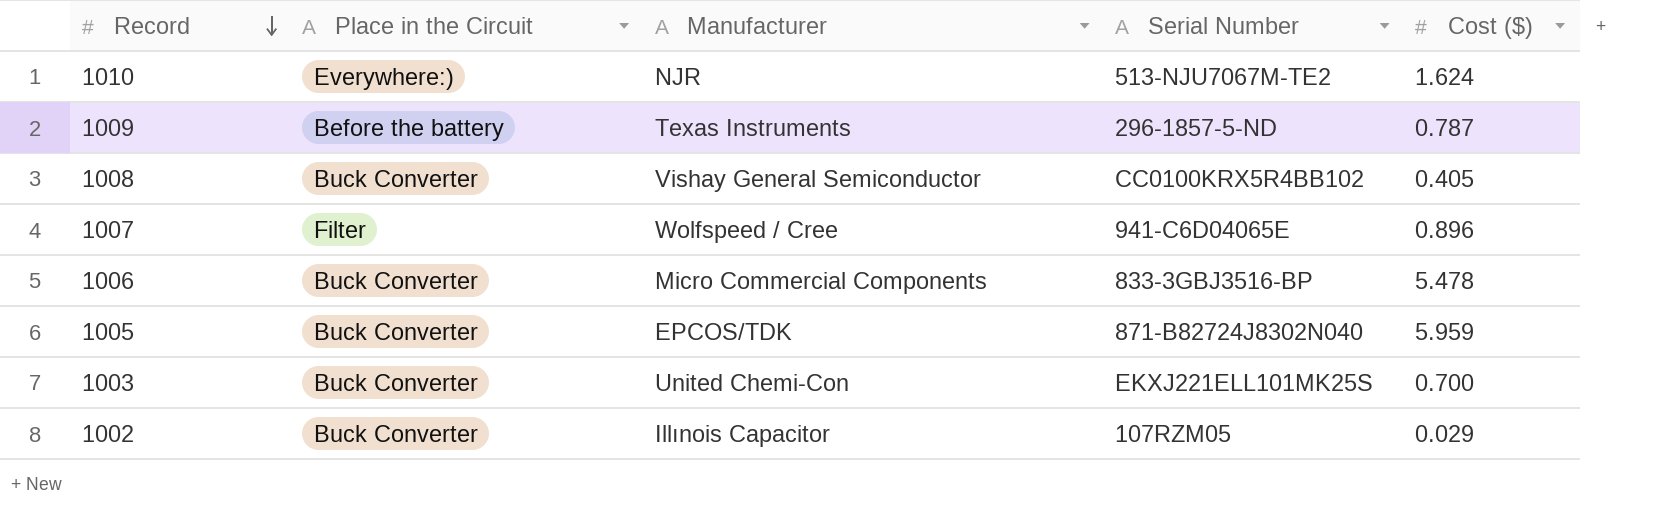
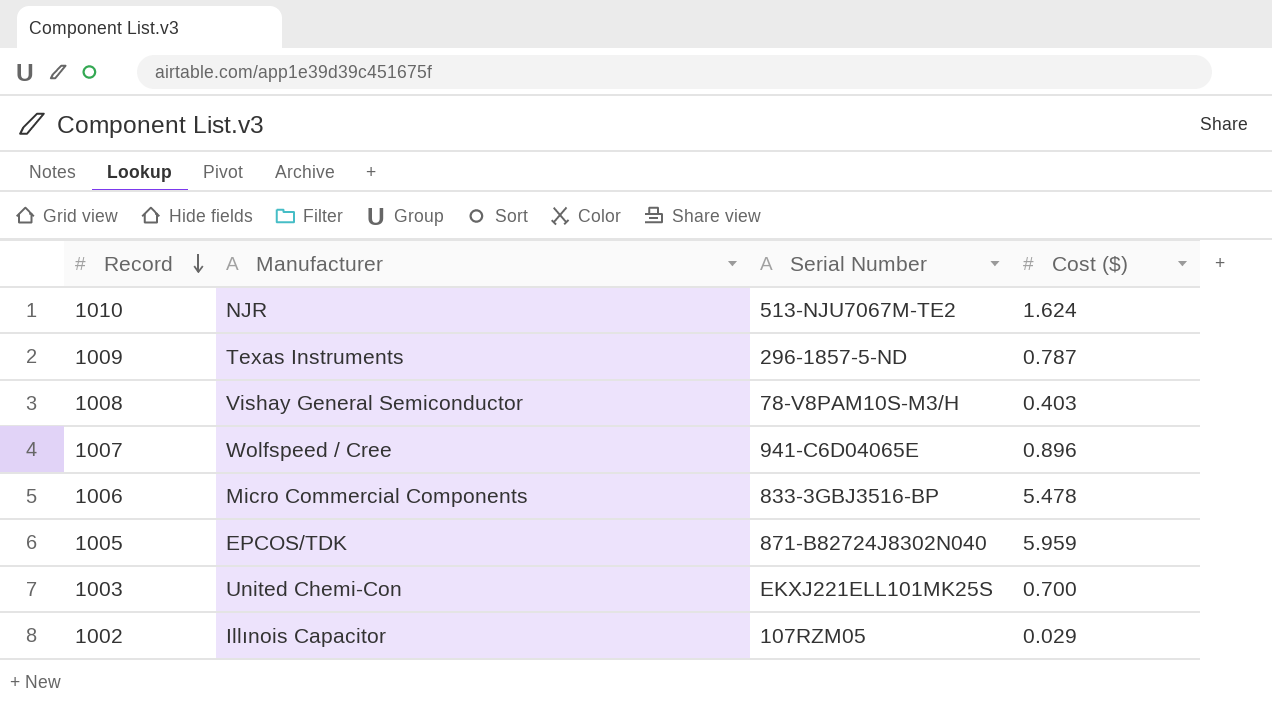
column Place in the Circuit | position: 2 -> none
1008 | Serial Number: CC0100KRX5R4BB102 -> 78-V8PAM10S-M3/H
1008 | Cost ($): 0.405 -> 0.403

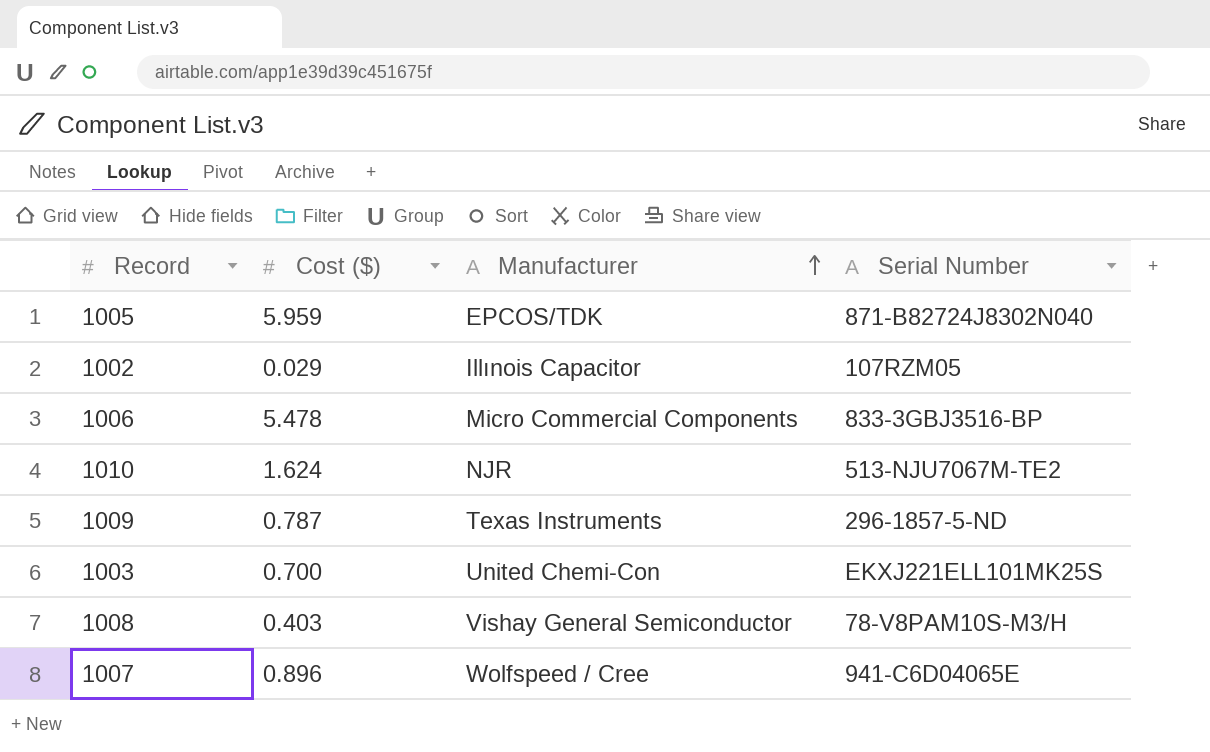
row order: Record descending -> Manufacturer ascending
column Cost ($) | position: 4 -> 2

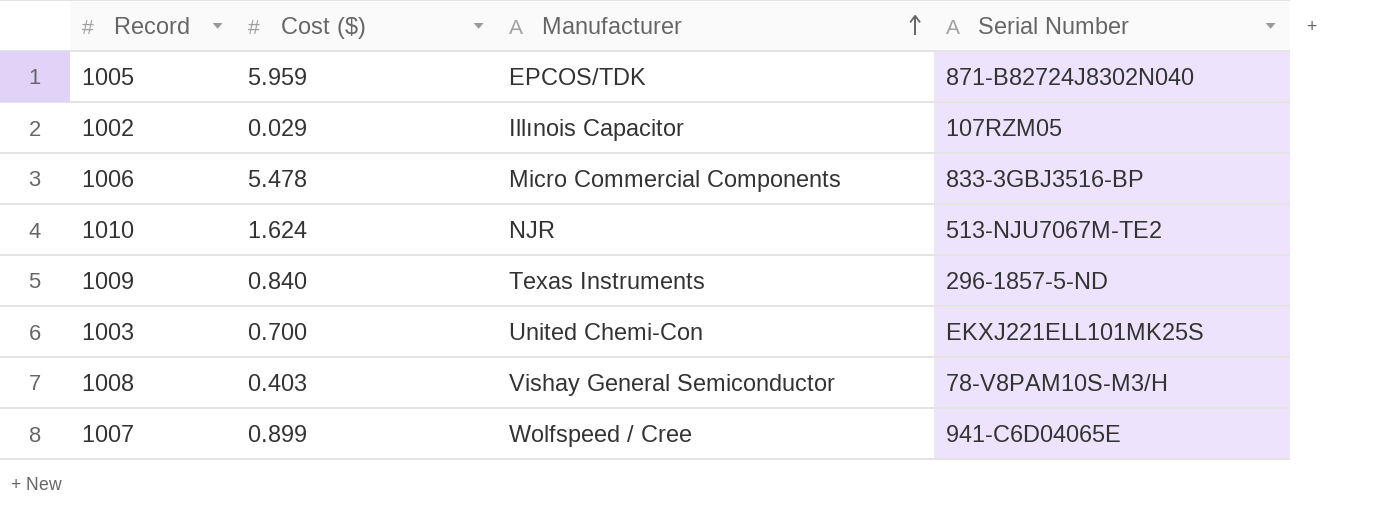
1009 | Cost ($): 0.787 -> 0.840
1007 | Cost ($): 0.896 -> 0.899

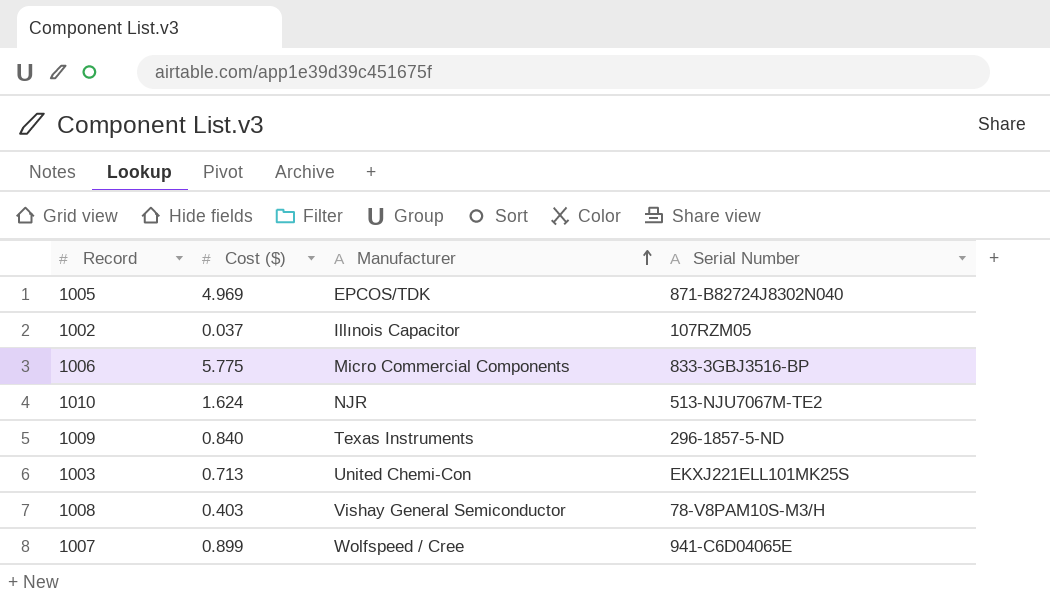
1005 | Cost ($): 5.959 -> 4.969
1002 | Cost ($): 0.029 -> 0.037
1006 | Cost ($): 5.478 -> 5.775
1003 | Cost ($): 0.700 -> 0.713

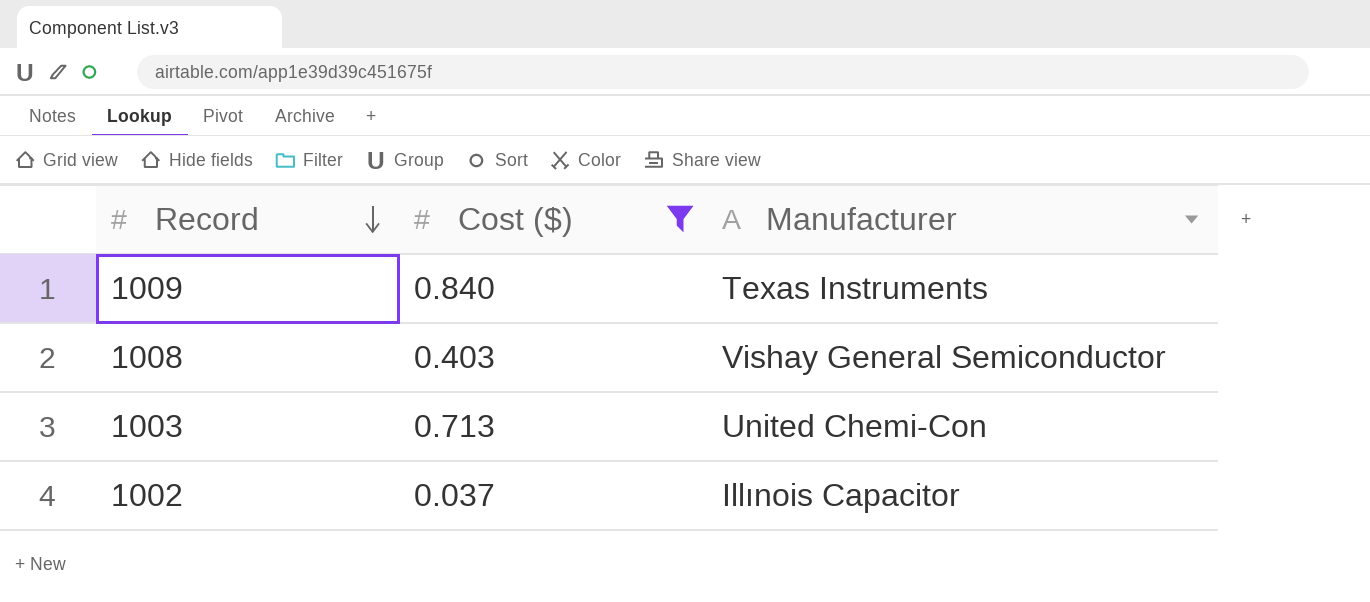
filter: none -> Cost ($) <= 0.840
row order: Manufacturer ascending -> Record descending
column Serial Number | position: 4 -> none

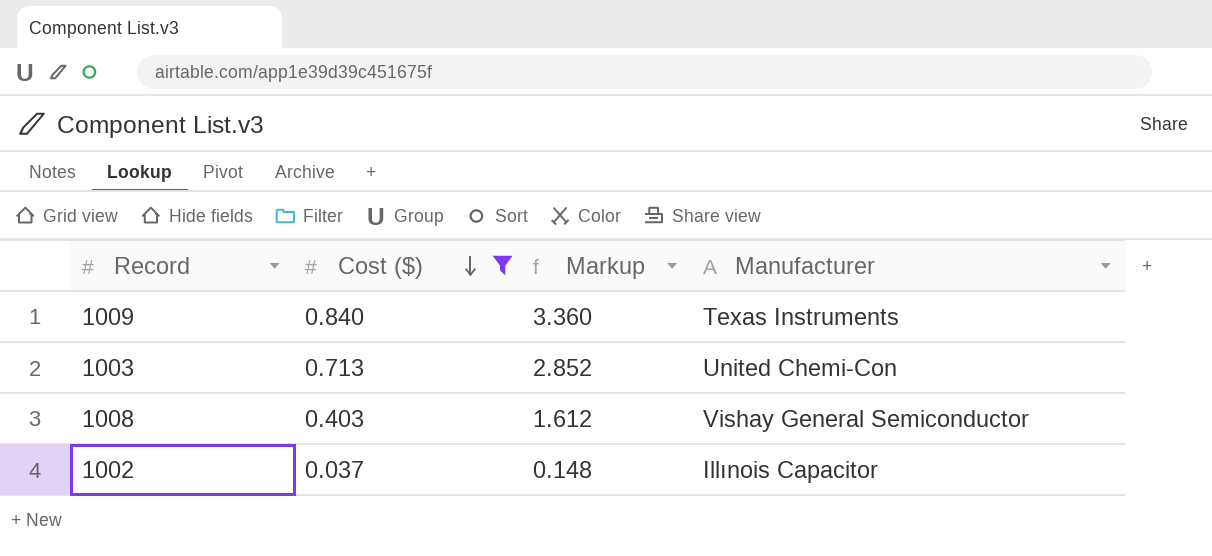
row order: Record descending -> Cost ($) descending
column Markup | formula: none -> [Cost ($)] * 4

